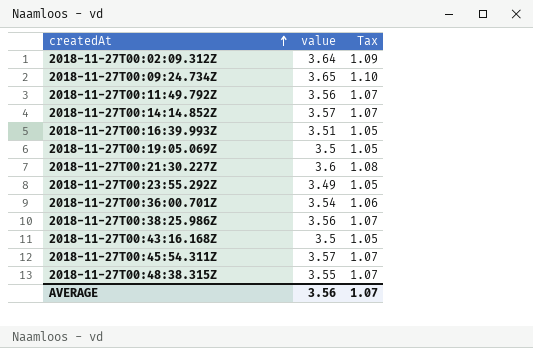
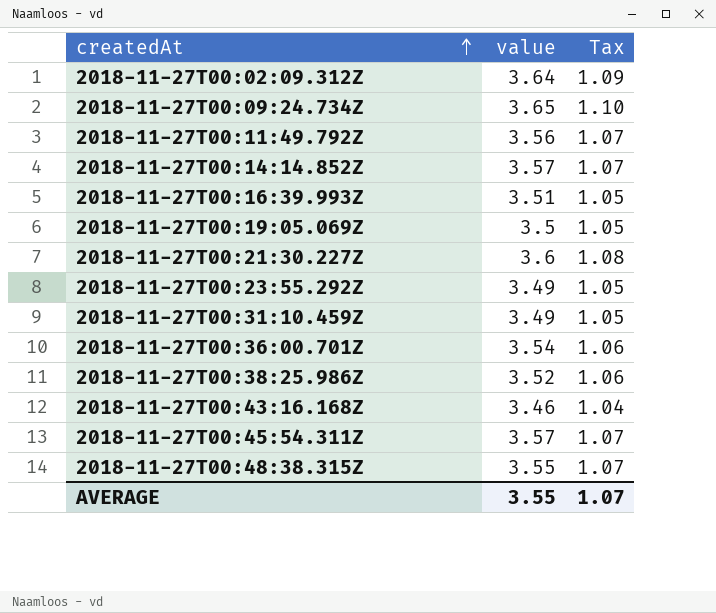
row 2018-11-27T00:31:10.459Z: none -> 3.49 | 1.05
2018-11-27T00:38:25.986Z | value: 3.56 -> 3.52
2018-11-27T00:38:25.986Z | Tax: 1.07 -> 1.06
2018-11-27T00:43:16.168Z | value: 3.5 -> 3.46
2018-11-27T00:43:16.168Z | Tax: 1.05 -> 1.04
AVERAGE | value: 3.56 -> 3.55

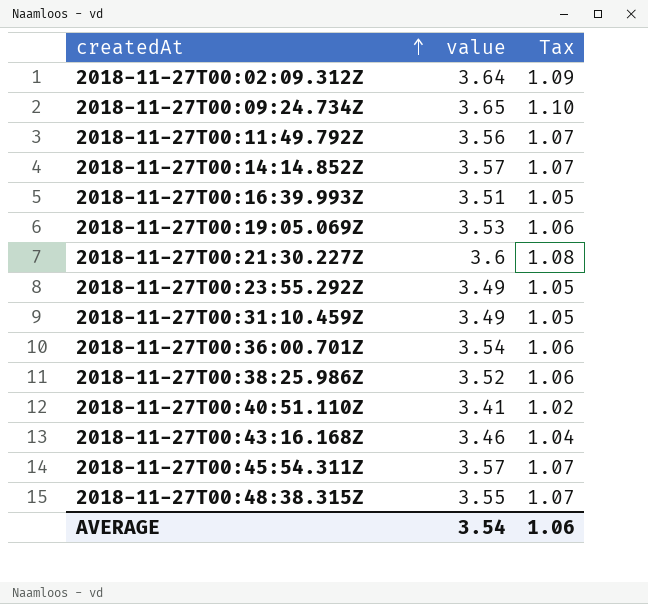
2018-11-27T00:19:05.069Z | value: 3.5 -> 3.53
2018-11-27T00:19:05.069Z | Tax: 1.05 -> 1.06
row 2018-11-27T00:40:51.110Z: none -> 3.41 | 1.02
AVERAGE | value: 3.55 -> 3.54
AVERAGE | Tax: 1.07 -> 1.06

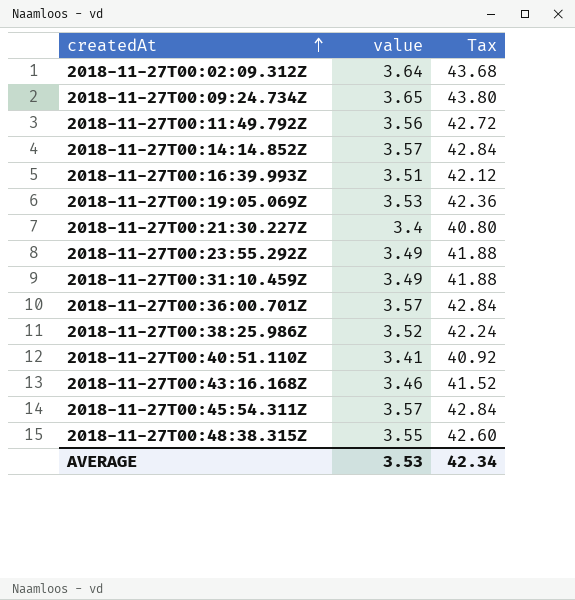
column Tax | formula: [value] * 0.3 -> [value] * 12
2018-11-27T00:21:30.227Z | value: 3.6 -> 3.4
2018-11-27T00:36:00.701Z | value: 3.54 -> 3.57
AVERAGE | value: 3.54 -> 3.53
AVERAGE | Tax: 1.06 -> 42.34

